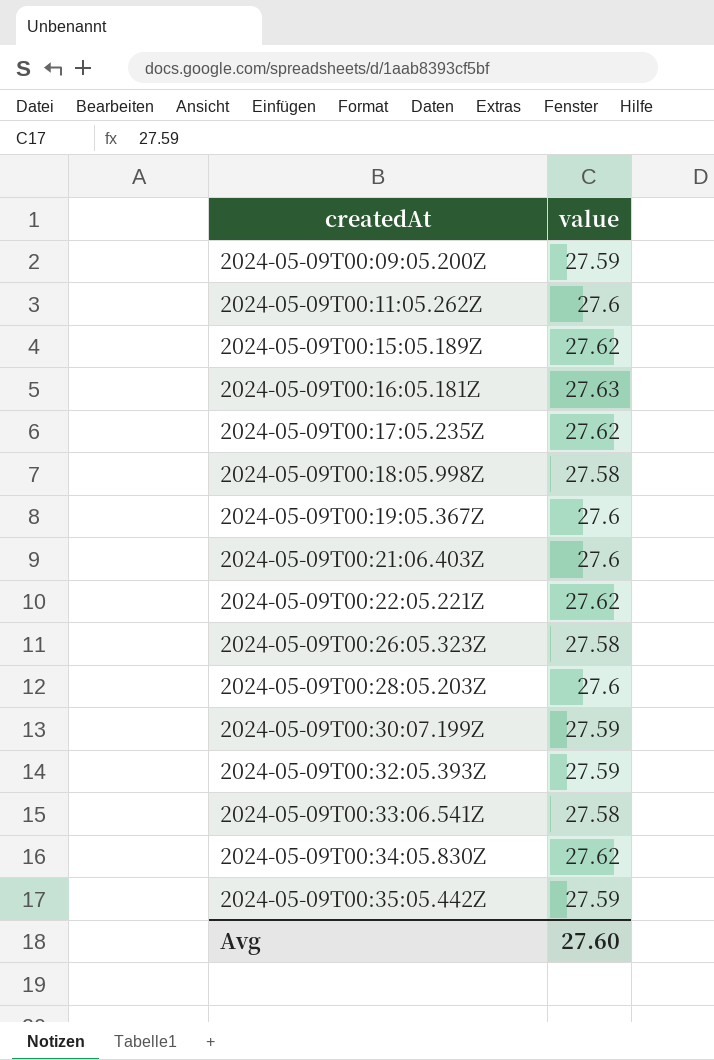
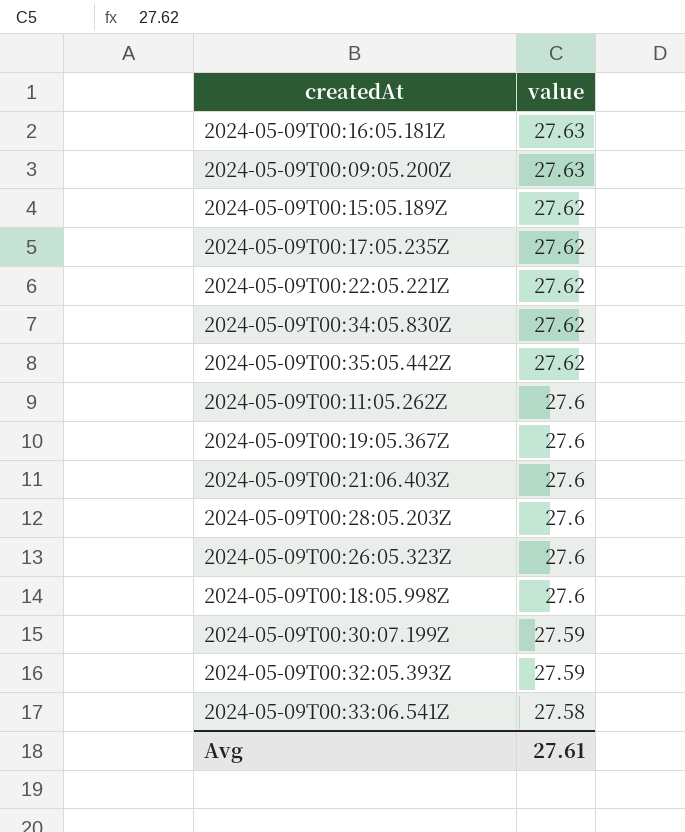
row order: createdAt ascending -> value descending
2024-05-09T00:09:05.200Z | value: 27.59 -> 27.63
2024-05-09T00:35:05.442Z | value: 27.59 -> 27.62
2024-05-09T00:26:05.323Z | value: 27.58 -> 27.6
2024-05-09T00:18:05.998Z | value: 27.58 -> 27.6
Avg | value: 27.60 -> 27.61

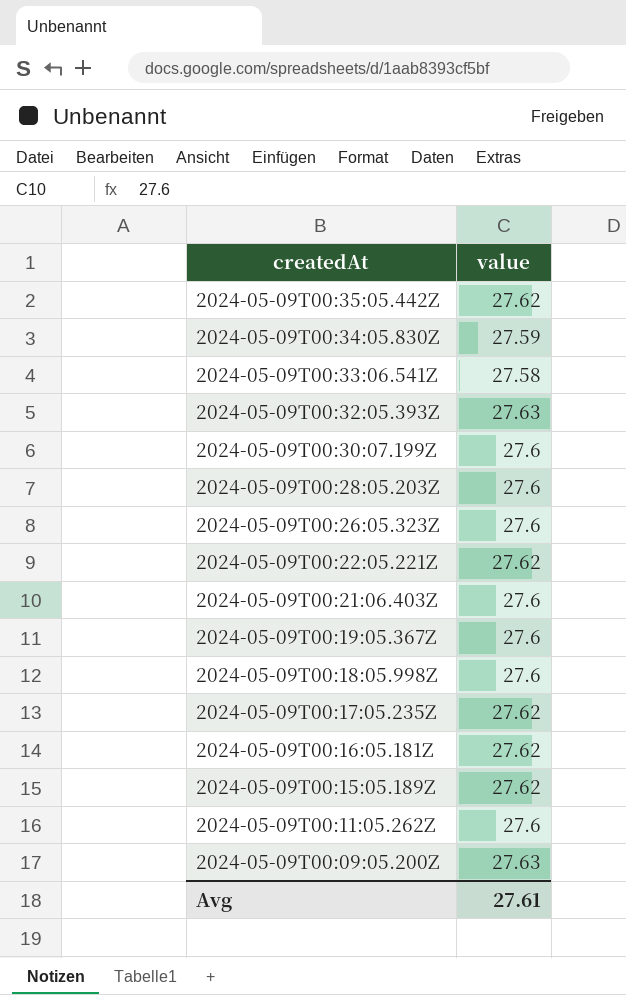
row order: value descending -> createdAt descending
2024-05-09T00:34:05.830Z | value: 27.62 -> 27.59
2024-05-09T00:32:05.393Z | value: 27.59 -> 27.63
2024-05-09T00:30:07.199Z | value: 27.59 -> 27.6
2024-05-09T00:16:05.181Z | value: 27.63 -> 27.62

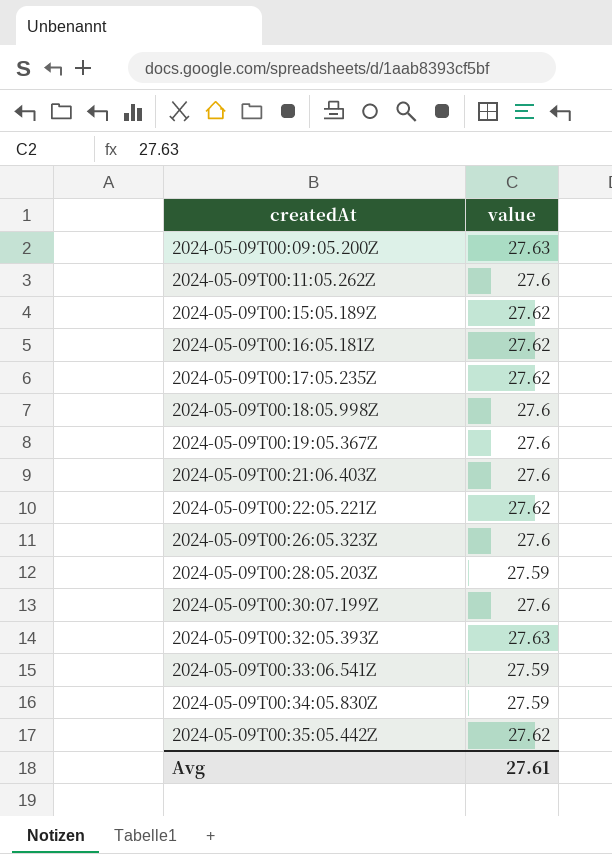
row order: createdAt descending -> createdAt ascending
2024-05-09T00:28:05.203Z | value: 27.6 -> 27.59
2024-05-09T00:33:06.541Z | value: 27.58 -> 27.59

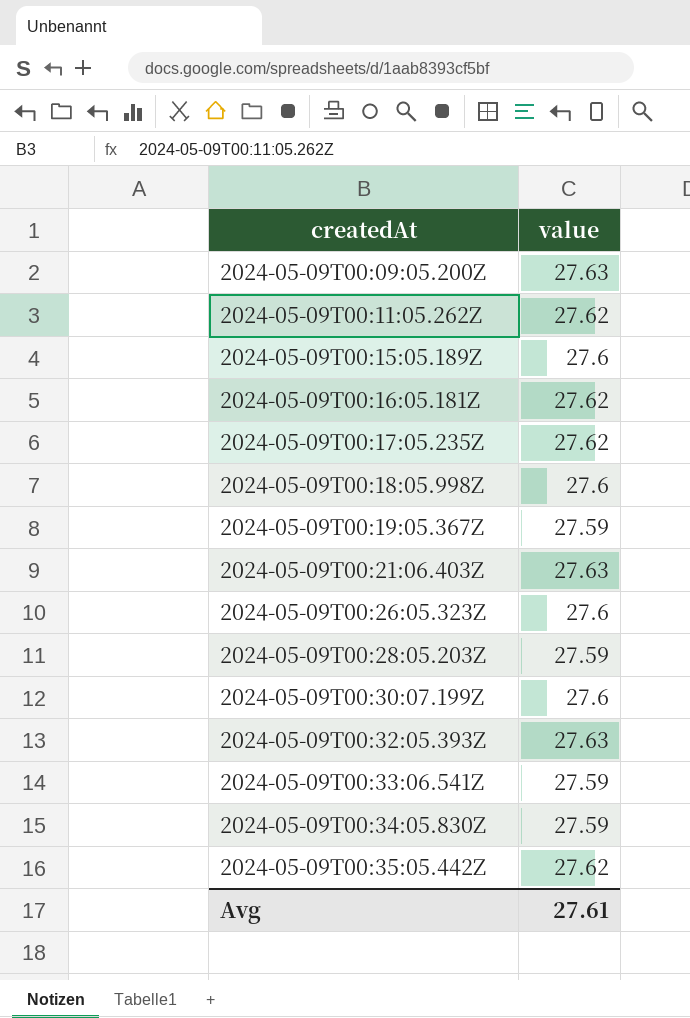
row 2024-05-09T00:22:05.221Z: 27.62 -> none
2024-05-09T00:11:05.262Z | value: 27.6 -> 27.62
2024-05-09T00:15:05.189Z | value: 27.62 -> 27.6
2024-05-09T00:19:05.367Z | value: 27.6 -> 27.59
2024-05-09T00:21:06.403Z | value: 27.6 -> 27.63

